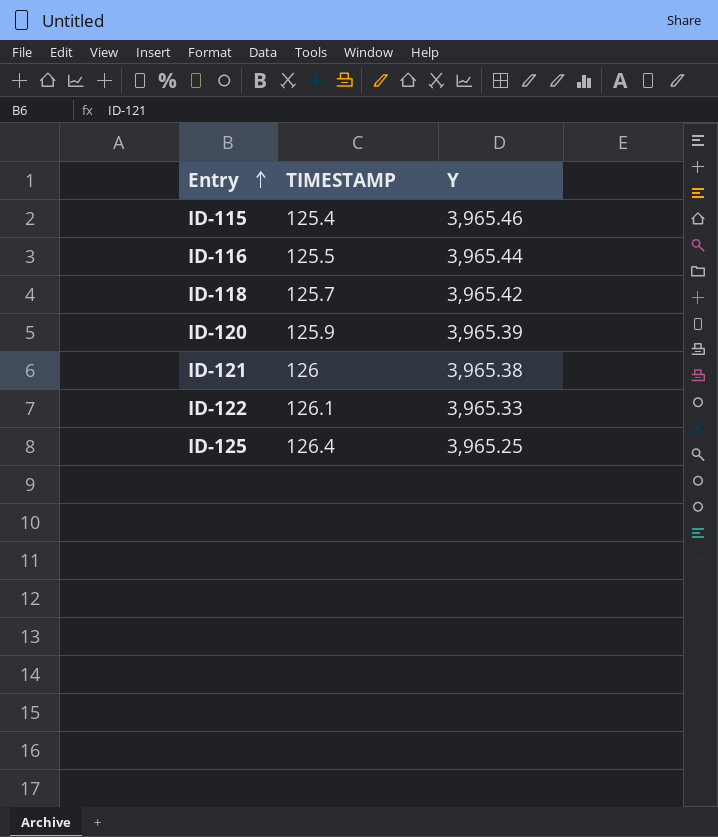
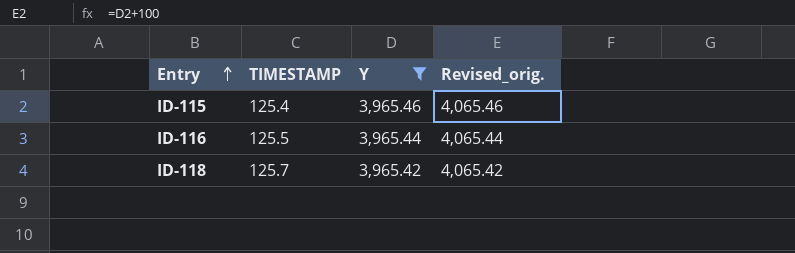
filter: none -> Y >= 3,965.42
column Revised_orig. | formula: none -> [Y] + 100

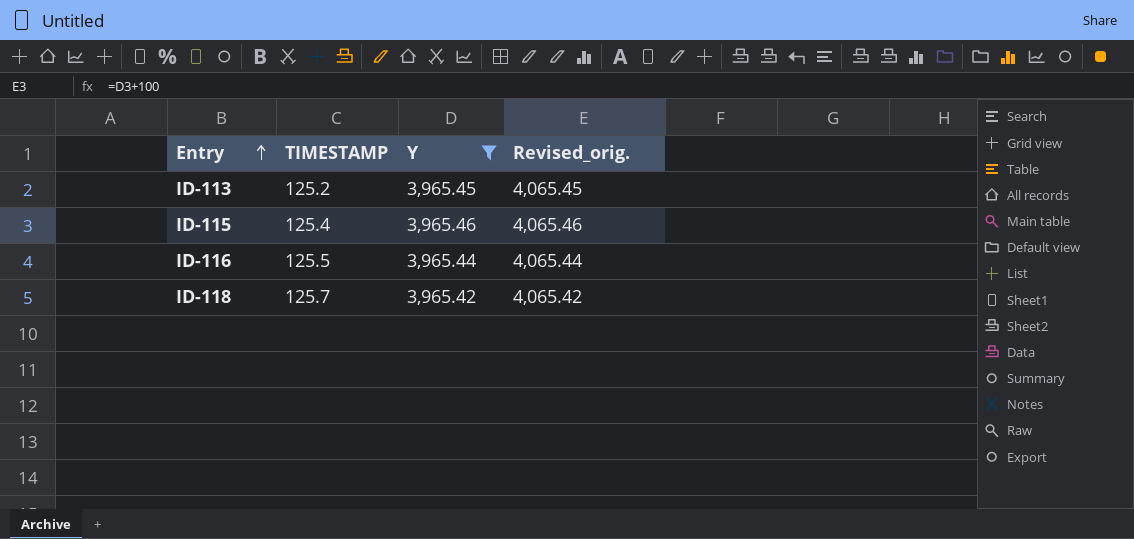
row ID-113: none -> 125.2 | 3,965.45 | 4,065.45

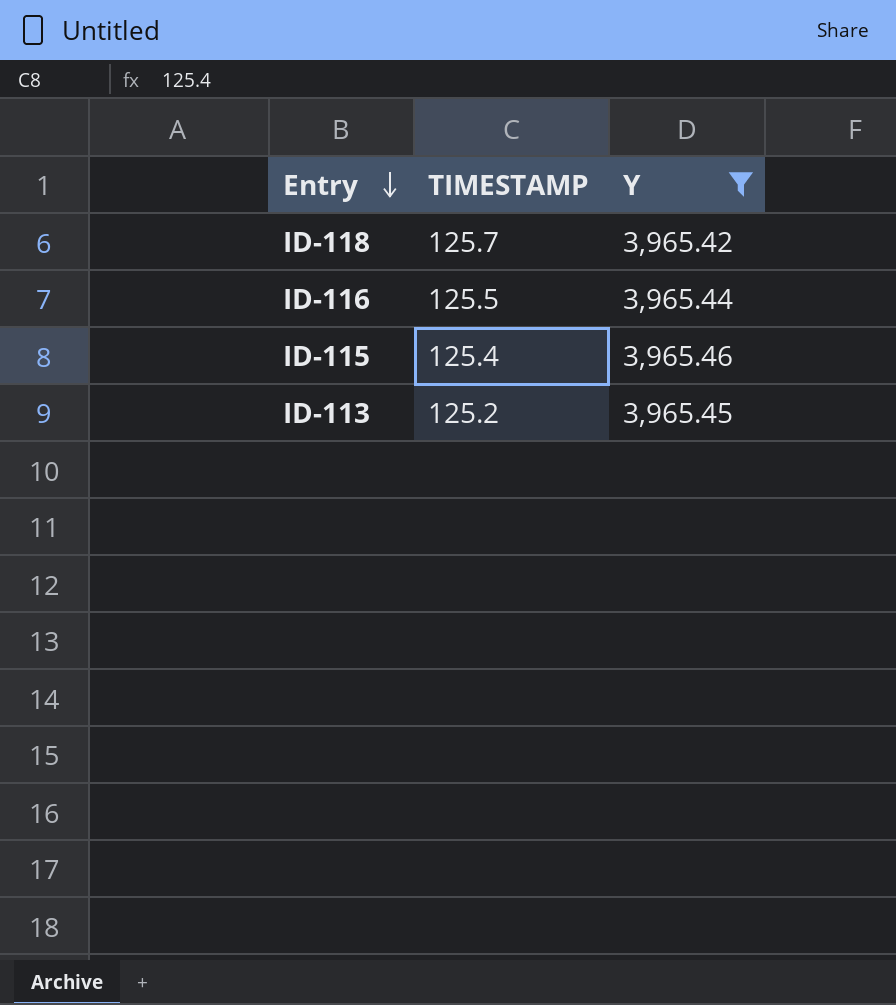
row order: Entry ascending -> Entry descending
column Revised_orig. | formula: [Y] + 100 -> none

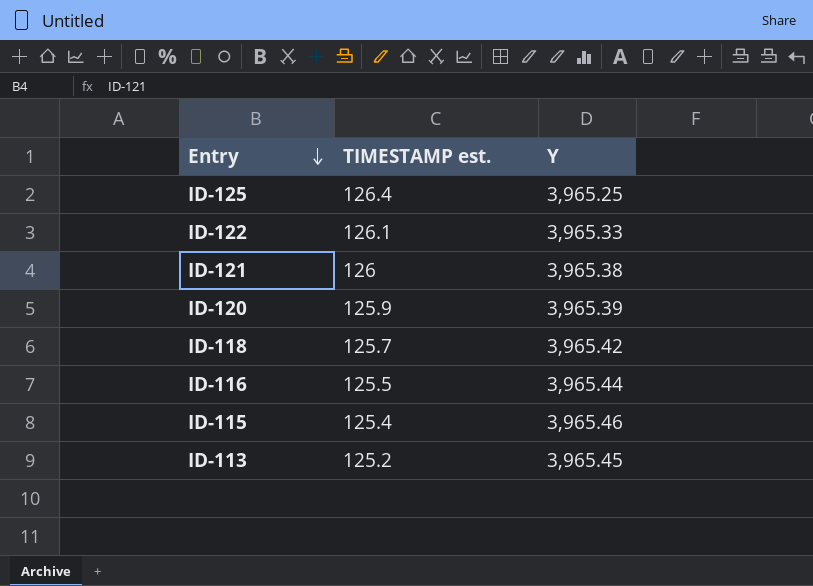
filter: Y >= 3,965.42 -> none
column name: TIMESTAMP -> TIMESTAMP est.

